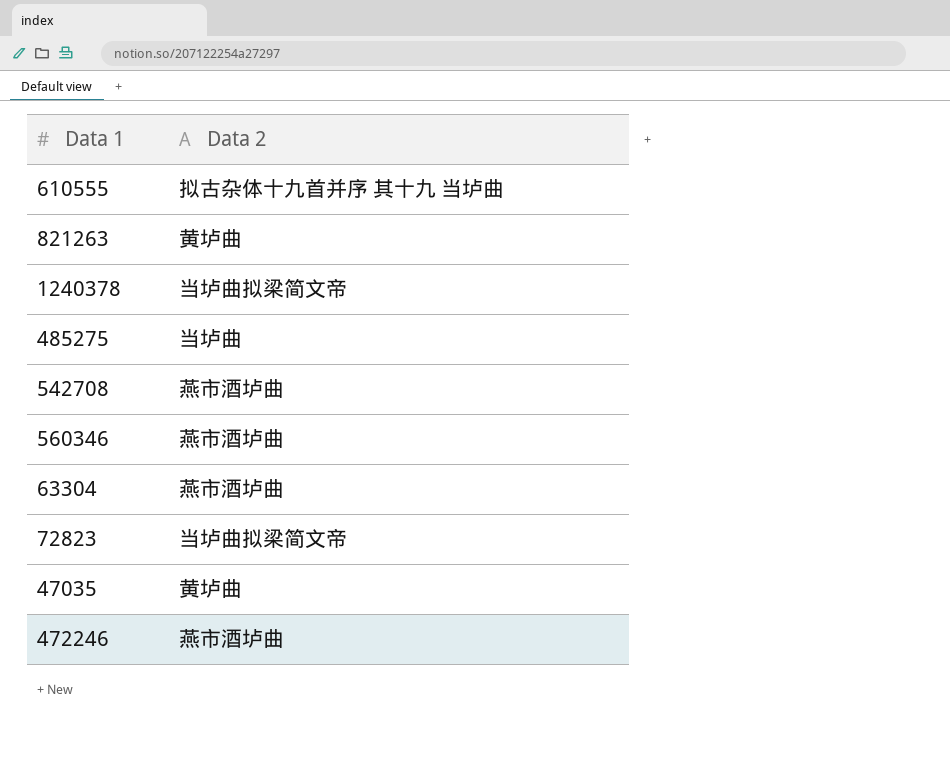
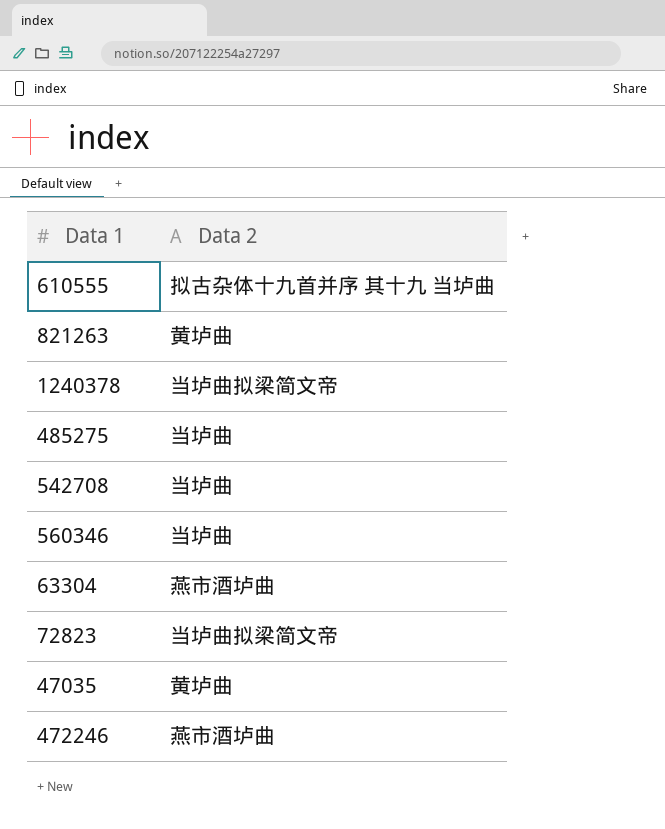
542708 | Data 2: 燕市酒垆曲 -> 当垆曲
560346 | Data 2: 燕市酒垆曲 -> 当垆曲

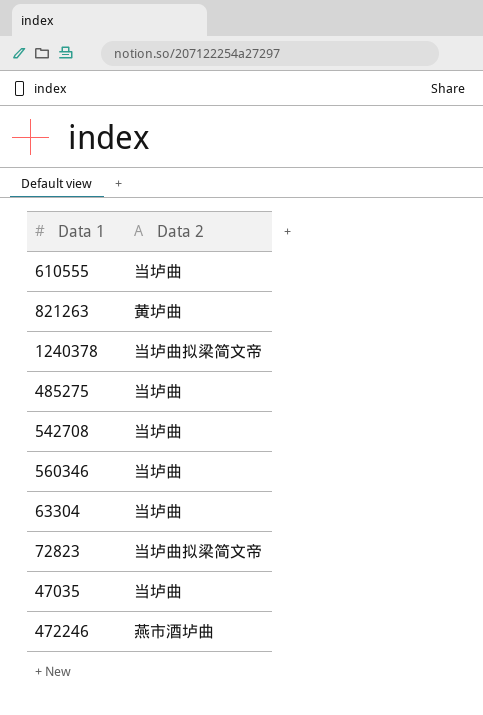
610555 | Data 2: 拟古杂体十九首并序 其十九 当垆曲 -> 当垆曲
63304 | Data 2: 燕市酒垆曲 -> 当垆曲
47035 | Data 2: 黄垆曲 -> 当垆曲

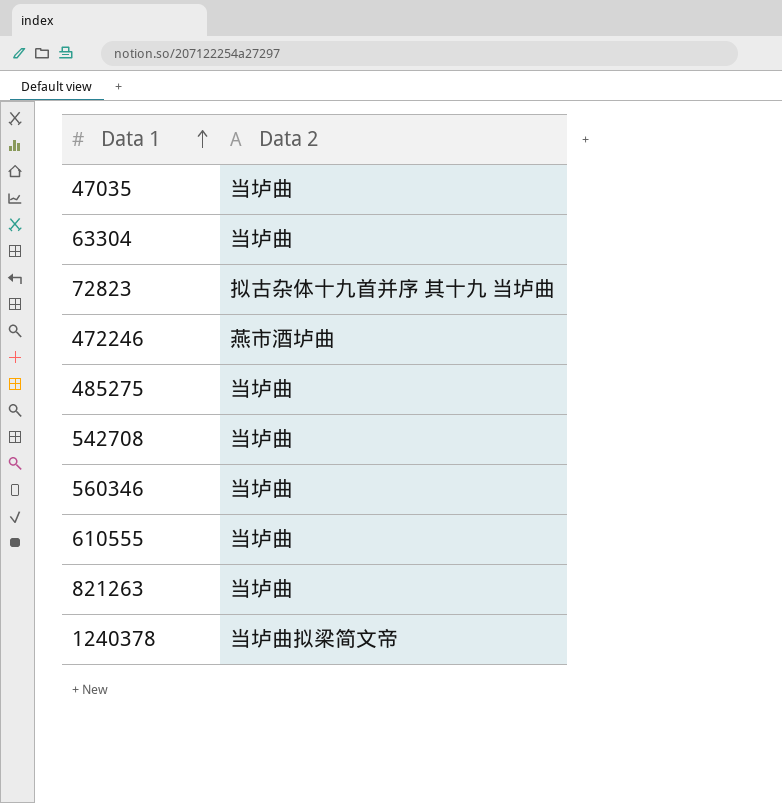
row order: none -> Data 1 ascending
72823 | Data 2: 当垆曲拟梁简文帝 -> 拟古杂体十九首并序 其十九 当垆曲
821263 | Data 2: 黄垆曲 -> 当垆曲

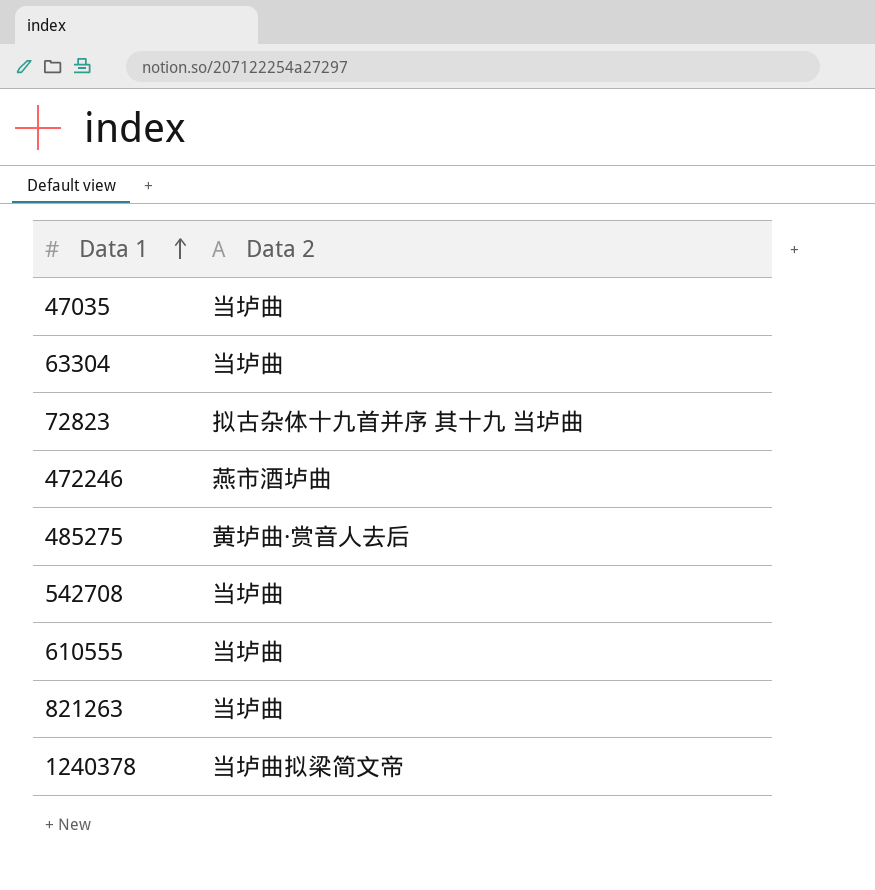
row 560346: 当垆曲 -> none
485275 | Data 2: 当垆曲 -> 黄垆曲·赏音人去后

